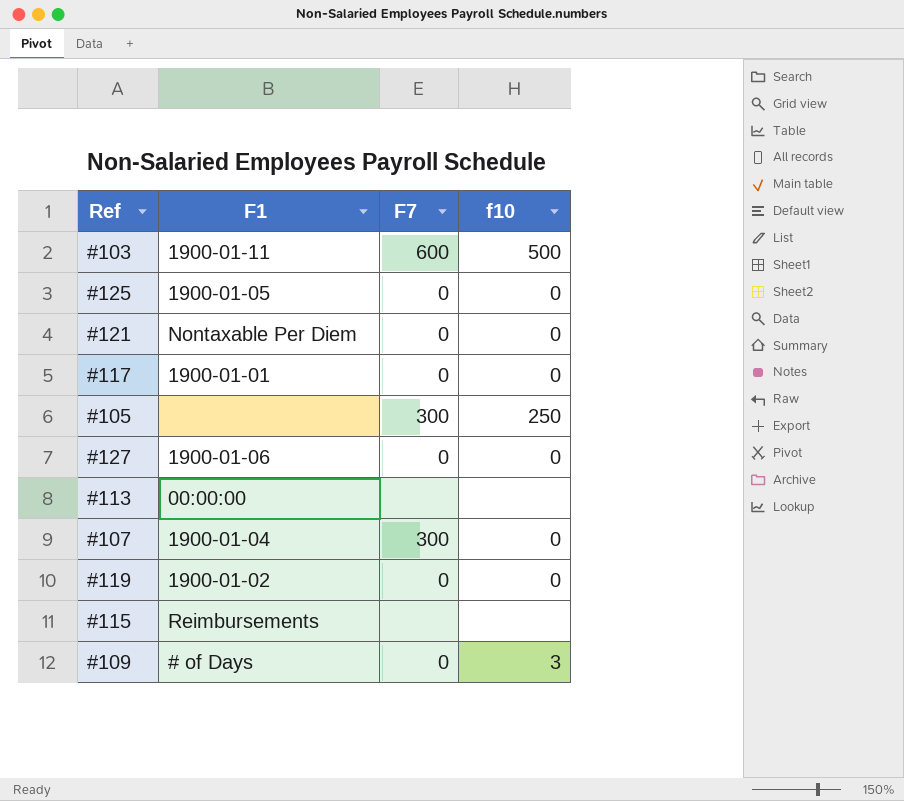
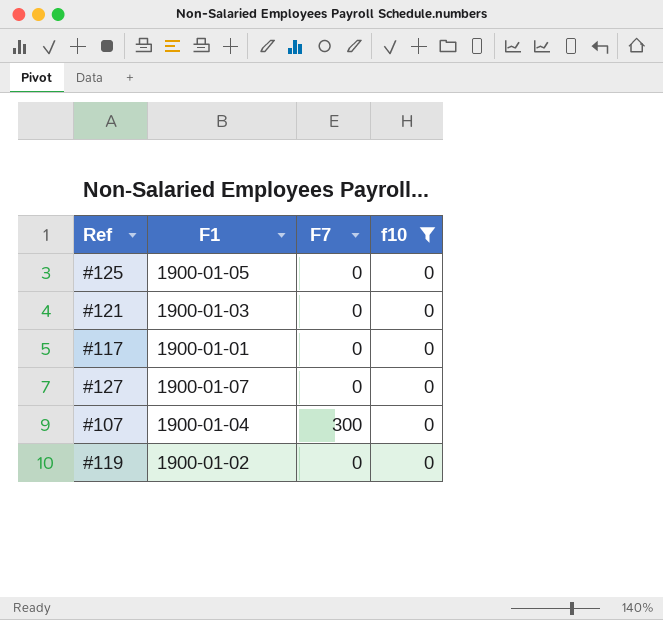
filter: none -> f10 = 0
#121 | F1: Nontaxable Per Diem -> 1900-01-03
#127 | F1: 1900-01-06 -> 1900-01-07

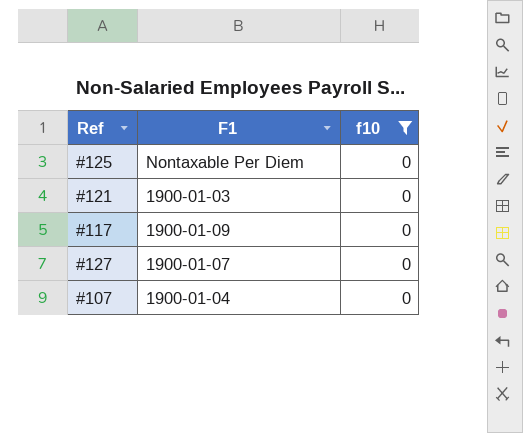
column F7 | position: 3 -> none
row #119: 1900-01-02 | 0 | 0 -> none
#125 | F1: 1900-01-05 -> Nontaxable Per Diem
#117 | F1: 1900-01-01 -> 1900-01-09

